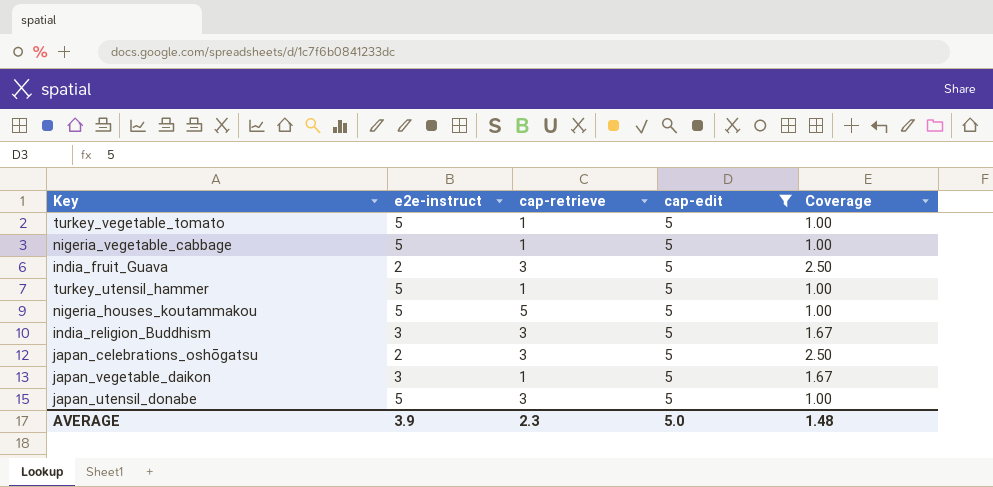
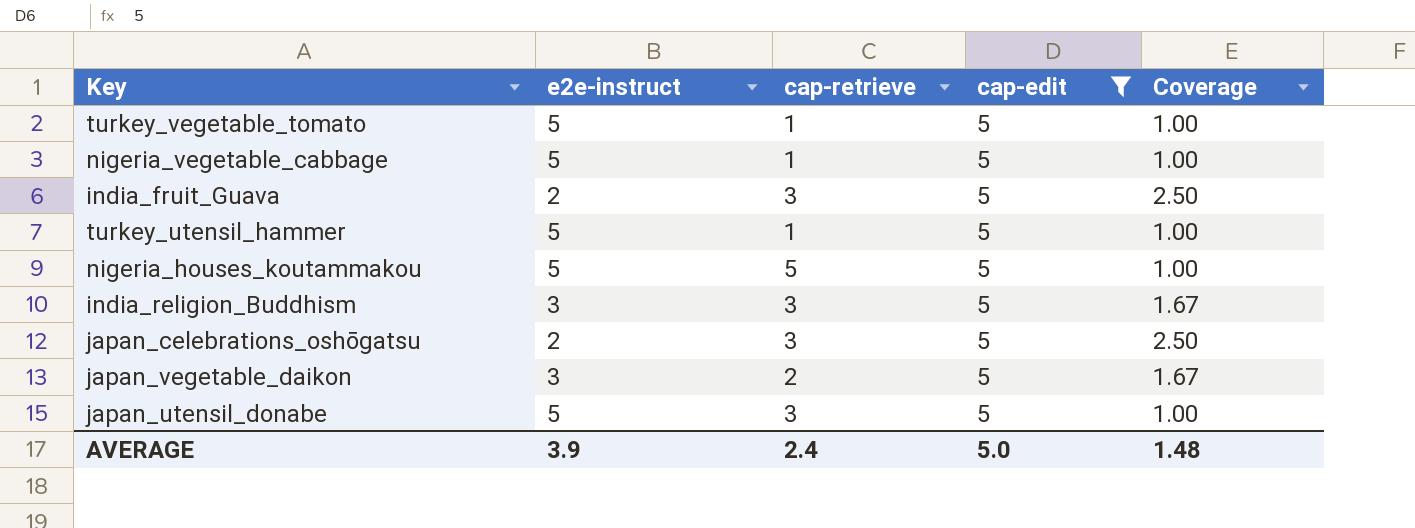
japan_vegetable_daikon | cap-retrieve: 1 -> 2
AVERAGE | cap-retrieve: 2.3 -> 2.4

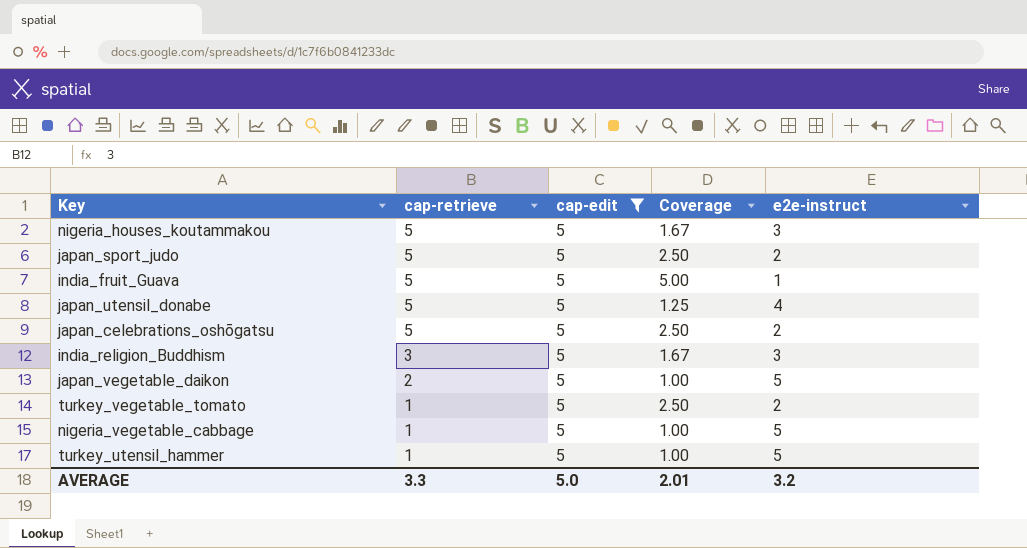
row order: none -> cap-retrieve descending
column e2e-instruct | position: 2 -> 5
nigeria_houses_koutammakou | Coverage: 1.00 -> 1.67
nigeria_houses_koutammakou | e2e-instruct: 5 -> 3
row japan_sport_judo: none -> 5 | 5 | 2.50 | 2
india_fruit_Guava | cap-retrieve: 3 -> 5
india_fruit_Guava | Coverage: 2.50 -> 5.00
india_fruit_Guava | e2e-instruct: 2 -> 1
japan_utensil_donabe | cap-retrieve: 3 -> 5
japan_utensil_donabe | Coverage: 1.00 -> 1.25
japan_utensil_donabe | e2e-instruct: 5 -> 4
japan_celebrations_oshōgatsu | cap-retrieve: 3 -> 5
japan_vegetable_daikon | Coverage: 1.67 -> 1.00
japan_vegetable_daikon | e2e-instruct: 3 -> 5
turkey_vegetable_tomato | Coverage: 1.00 -> 2.50
turkey_vegetable_tomato | e2e-instruct: 5 -> 2
AVERAGE | cap-retrieve: 2.4 -> 3.3
AVERAGE | Coverage: 1.48 -> 2.01
AVERAGE | e2e-instruct: 3.9 -> 3.2

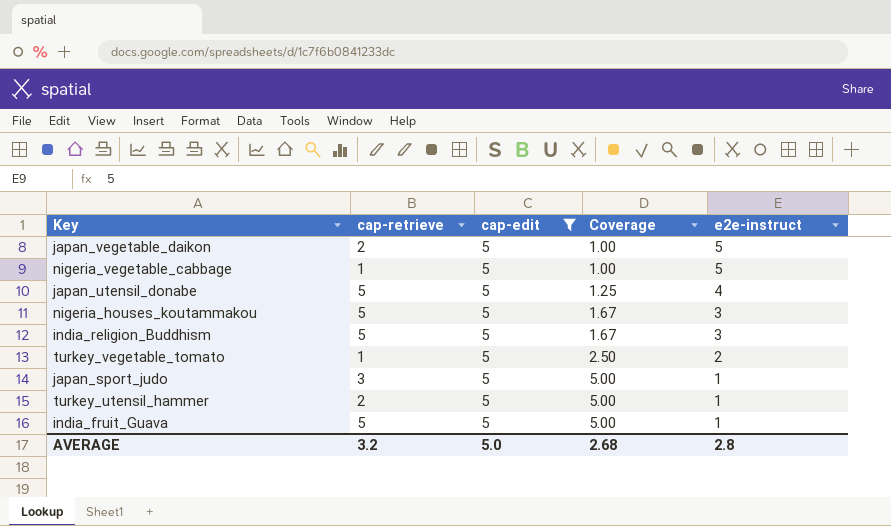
row order: cap-retrieve descending -> Coverage ascending
row japan_celebrations_oshōgatsu: 5 | 5 | 2.50 | 2 -> none
india_religion_Buddhism | cap-retrieve: 3 -> 5
japan_sport_judo | cap-retrieve: 5 -> 3
japan_sport_judo | Coverage: 2.50 -> 5.00
japan_sport_judo | e2e-instruct: 2 -> 1
turkey_utensil_hammer | cap-retrieve: 1 -> 2
turkey_utensil_hammer | Coverage: 1.00 -> 5.00
turkey_utensil_hammer | e2e-instruct: 5 -> 1
AVERAGE | cap-retrieve: 3.3 -> 3.2
AVERAGE | Coverage: 2.01 -> 2.68
AVERAGE | e2e-instruct: 3.2 -> 2.8

